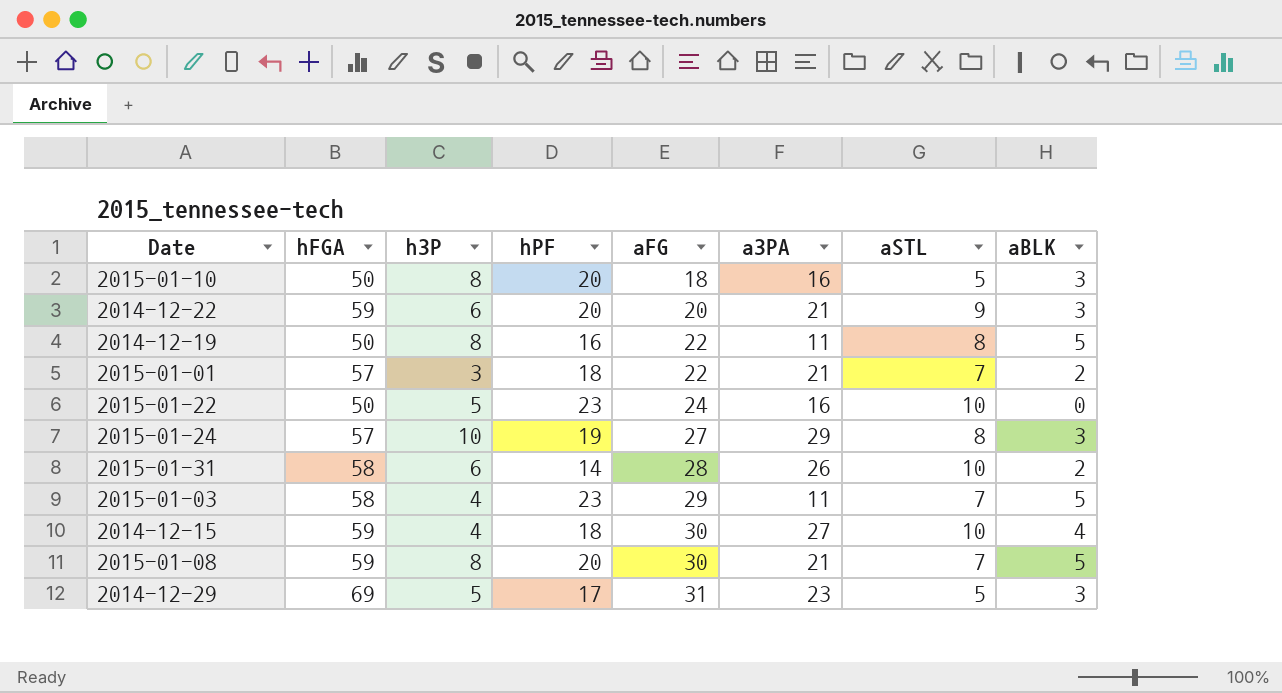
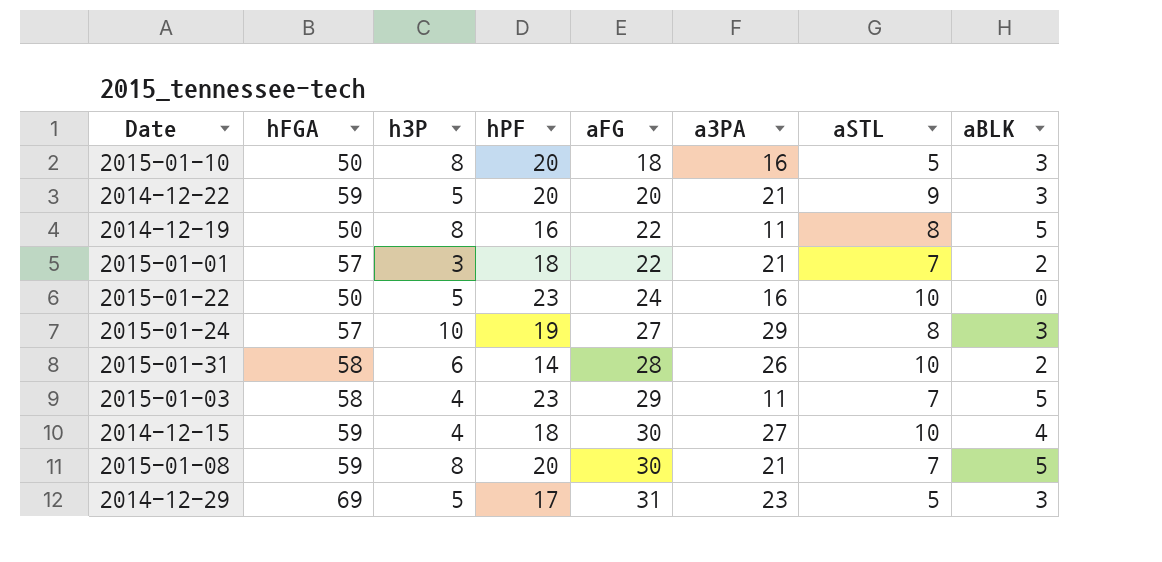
2014-12-22 | h3P: 6 -> 5

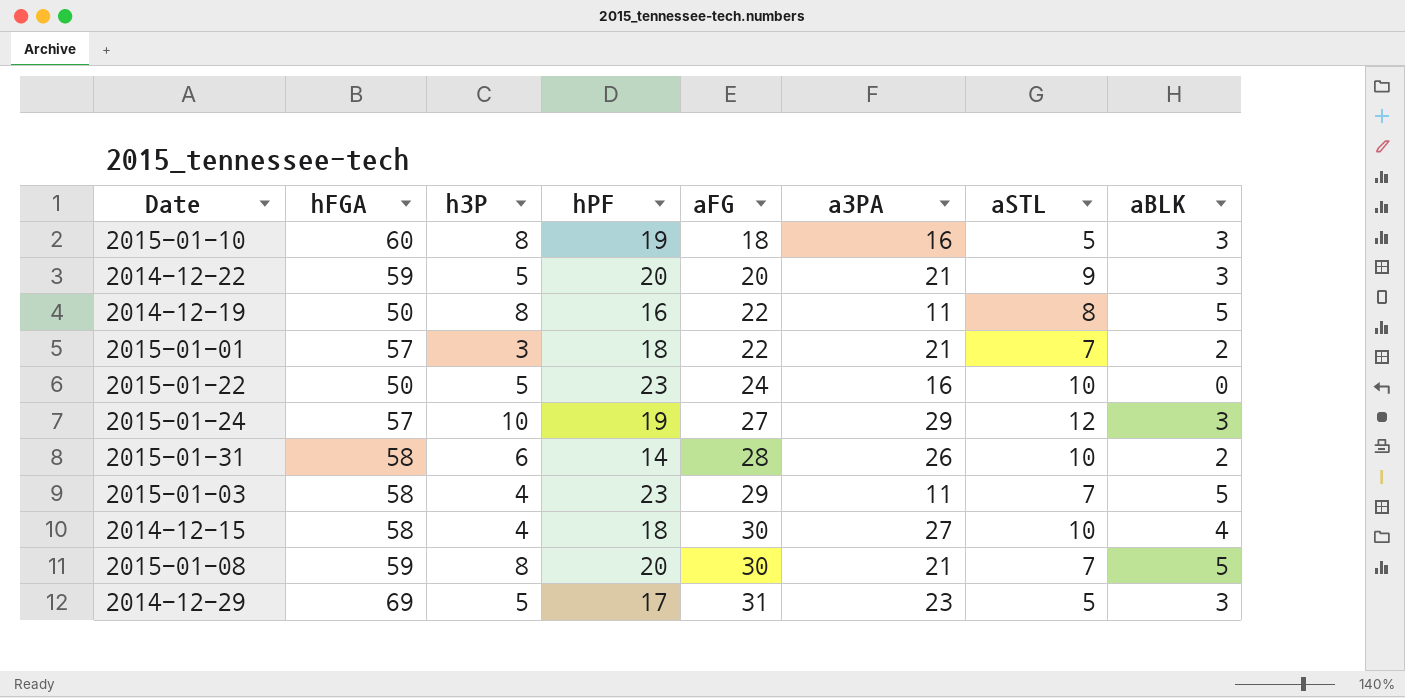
2015-01-10 | hFGA: 50 -> 60
2015-01-10 | hPF: 20 -> 19
2015-01-24 | aSTL: 8 -> 12
2014-12-15 | hFGA: 59 -> 58

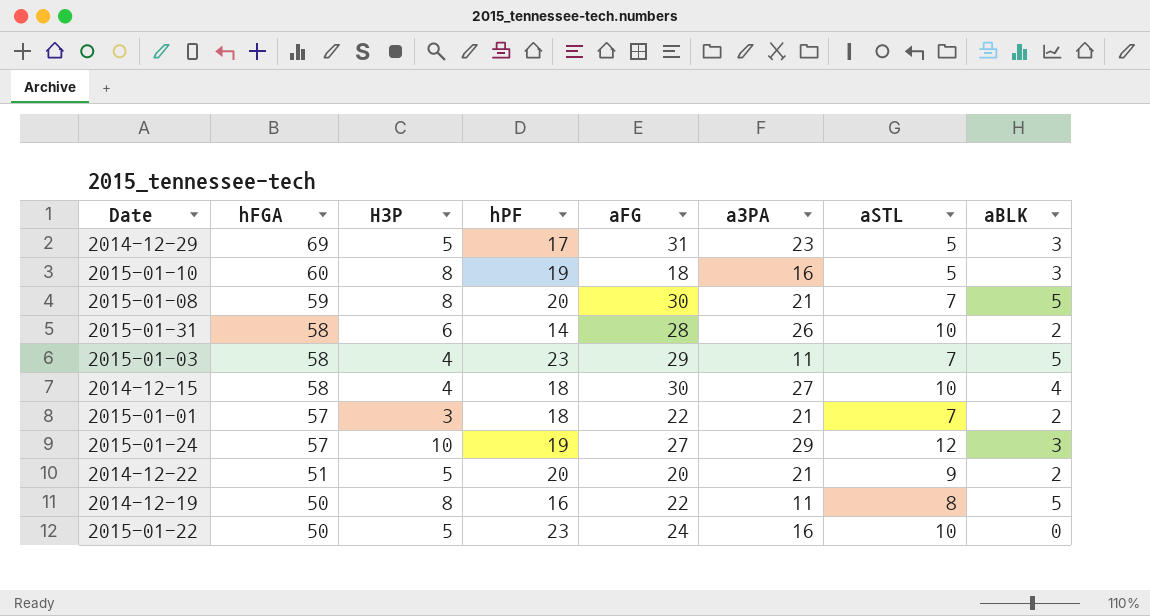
row order: aFG ascending -> hFGA descending
column name: h3P -> H3P
2014-12-22 | hFGA: 59 -> 51
2014-12-22 | aBLK: 3 -> 2

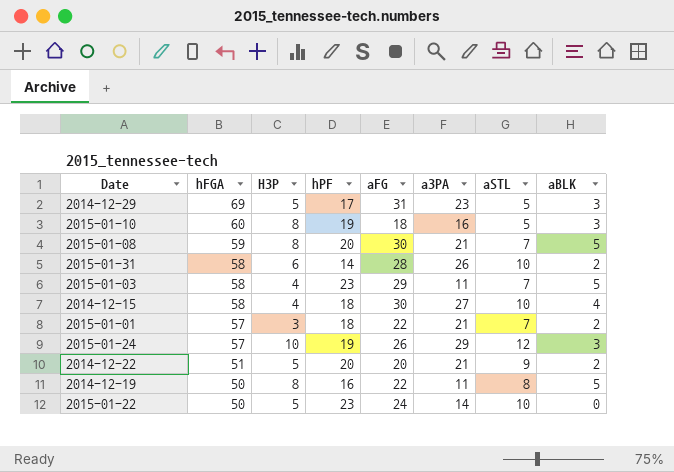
2015-01-24 | aFG: 27 -> 26
2015-01-22 | a3PA: 16 -> 14

